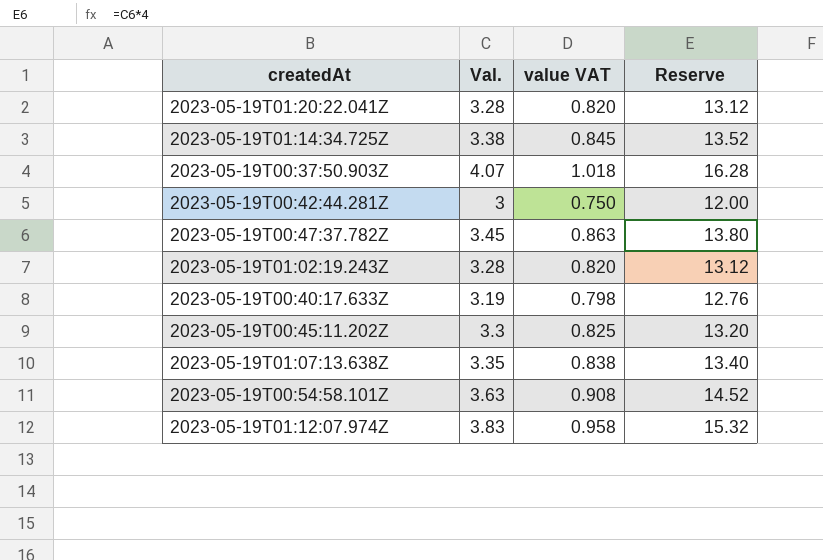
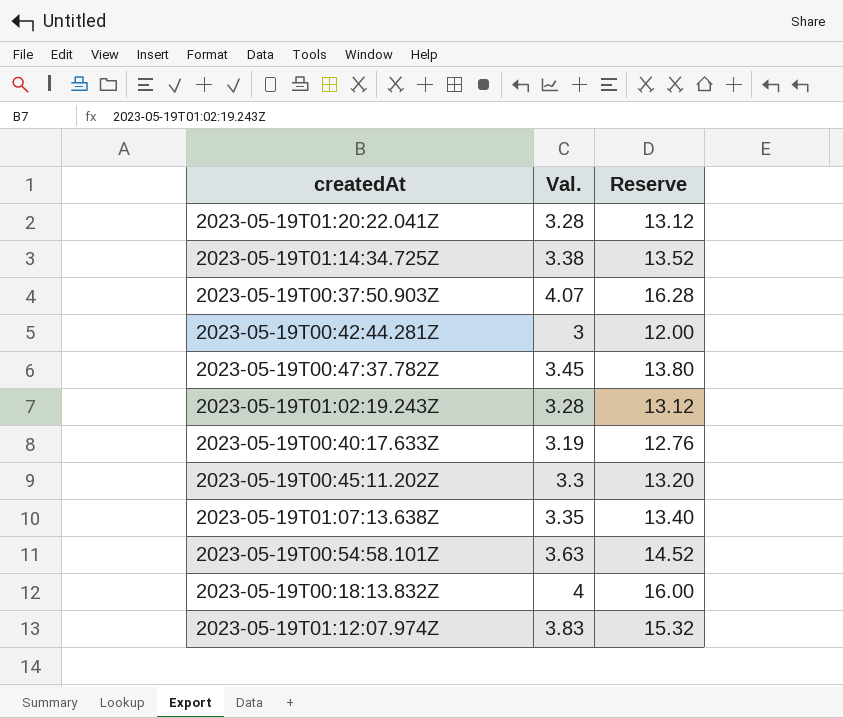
column value VAT | formula: [Val.] * 0.25 -> none
row 2023-05-19T00:18:13.832Z: none -> 4 | 16.00

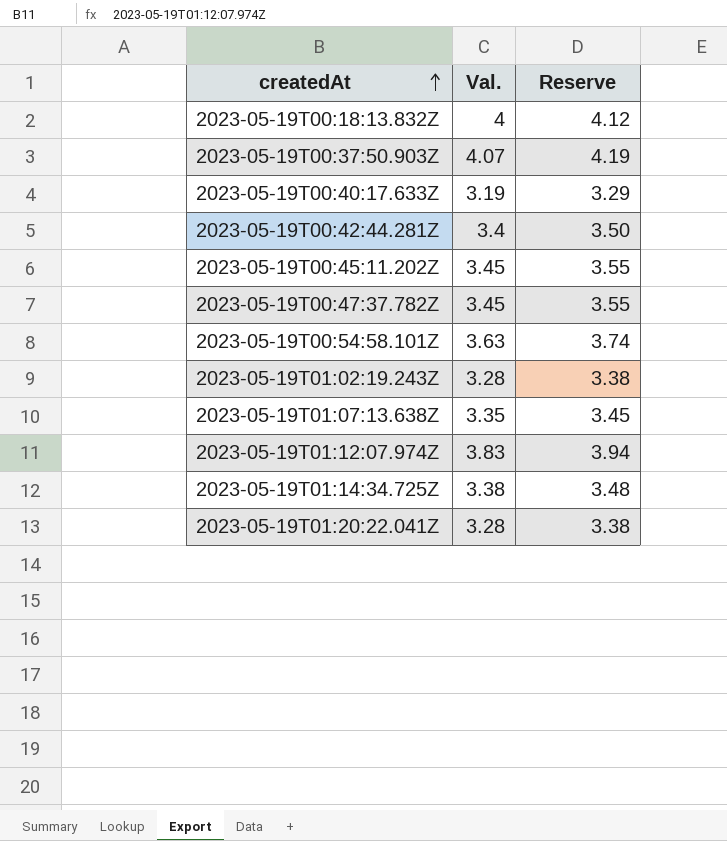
row order: none -> createdAt ascending
column Reserve | formula: [Val.] * 4 -> [Val.] * 1.03
2023-05-19T00:42:44.281Z | Val.: 3 -> 3.4
2023-05-19T00:45:11.202Z | Val.: 3.3 -> 3.45

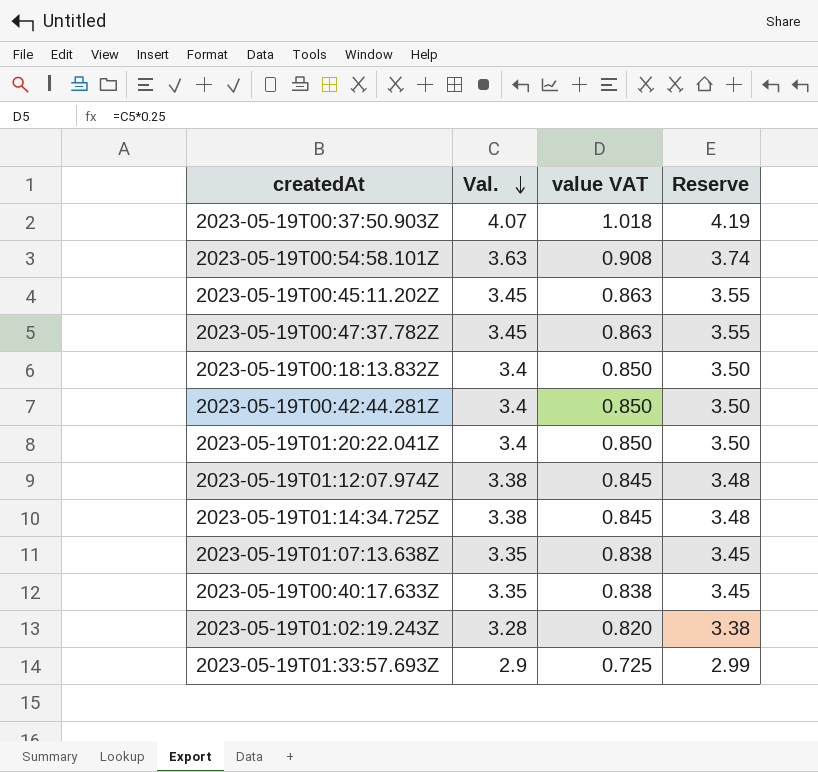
row order: createdAt ascending -> Val. descending
column value VAT | formula: none -> [Val.] * 0.25
2023-05-19T00:18:13.832Z | Val.: 4 -> 3.4
2023-05-19T00:18:13.832Z | Reserve: 4.12 -> 3.50
2023-05-19T01:20:22.041Z | Val.: 3.28 -> 3.4
2023-05-19T01:20:22.041Z | Reserve: 3.38 -> 3.50
2023-05-19T01:12:07.974Z | Val.: 3.83 -> 3.38
2023-05-19T01:12:07.974Z | Reserve: 3.94 -> 3.48
2023-05-19T00:40:17.633Z | Val.: 3.19 -> 3.35
2023-05-19T00:40:17.633Z | Reserve: 3.29 -> 3.45
row 2023-05-19T01:33:57.693Z: none -> 2.9 | 0.725 | 2.99

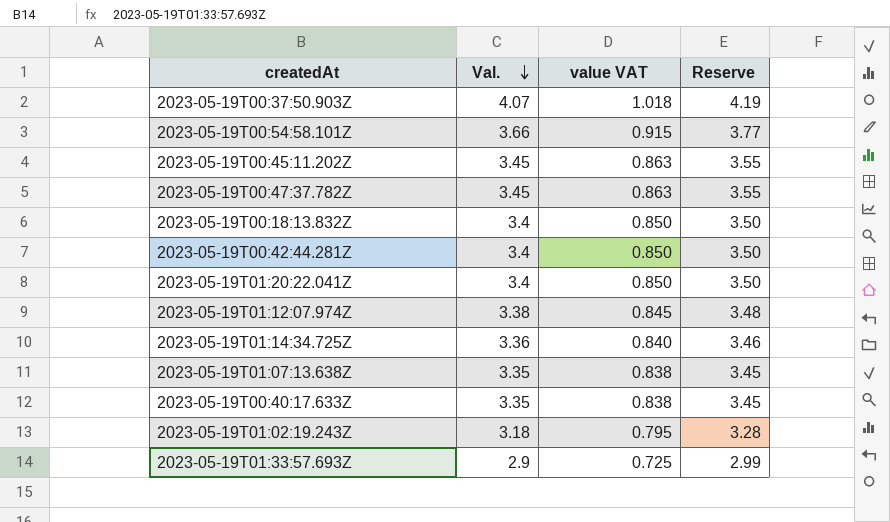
2023-05-19T00:54:58.101Z | Val.: 3.63 -> 3.66
2023-05-19T00:54:58.101Z | value VAT: 0.908 -> 0.915
2023-05-19T00:54:58.101Z | Reserve: 3.74 -> 3.77
2023-05-19T01:14:34.725Z | Val.: 3.38 -> 3.36
2023-05-19T01:14:34.725Z | value VAT: 0.845 -> 0.840
2023-05-19T01:14:34.725Z | Reserve: 3.48 -> 3.46
2023-05-19T01:02:19.243Z | Val.: 3.28 -> 3.18
2023-05-19T01:02:19.243Z | value VAT: 0.820 -> 0.795
2023-05-19T01:02:19.243Z | Reserve: 3.38 -> 3.28

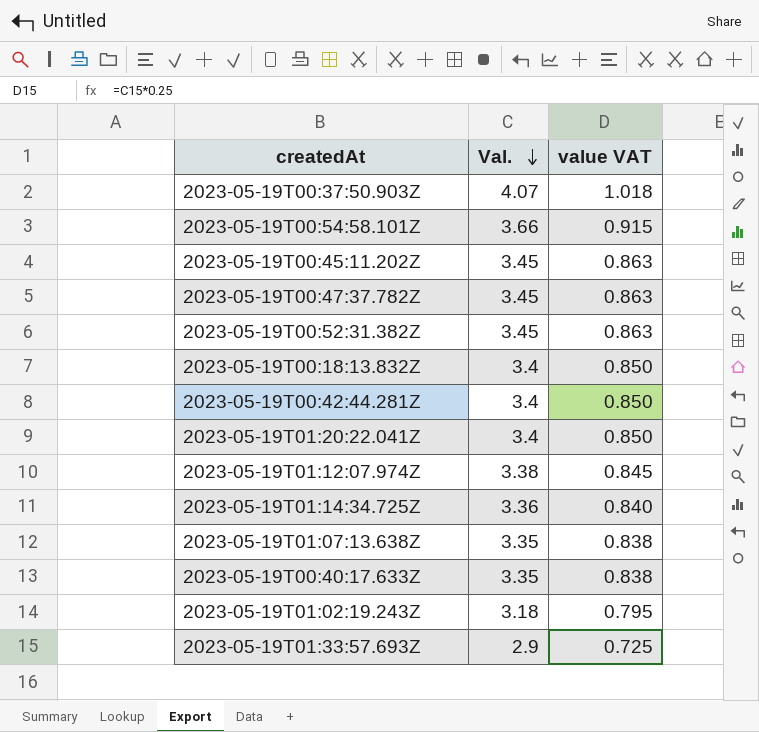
column Reserve | formula: [Val.] * 1.03 -> none
row 2023-05-19T00:52:31.382Z: none -> 3.45 | 0.863

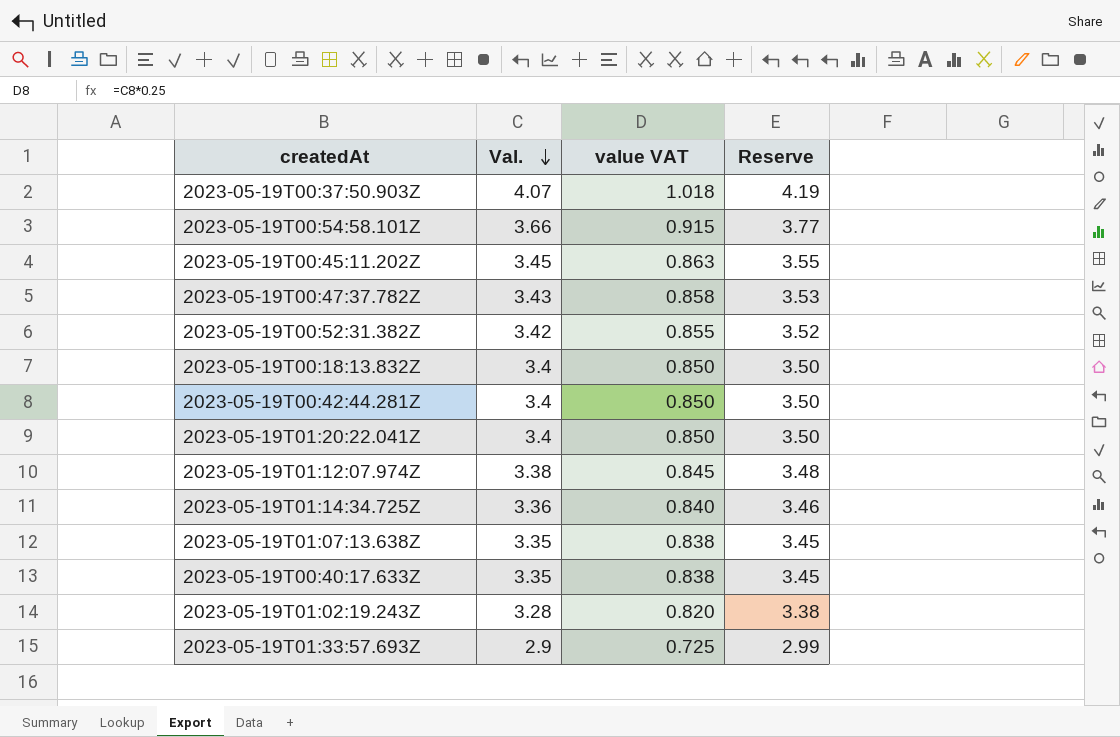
column Reserve | formula: none -> [Val.] * 1.03
2023-05-19T00:47:37.782Z | Val.: 3.45 -> 3.43
2023-05-19T00:47:37.782Z | value VAT: 0.863 -> 0.858
2023-05-19T00:52:31.382Z | Val.: 3.45 -> 3.42
2023-05-19T00:52:31.382Z | value VAT: 0.863 -> 0.855
2023-05-19T01:02:19.243Z | Val.: 3.18 -> 3.28
2023-05-19T01:02:19.243Z | value VAT: 0.795 -> 0.820

